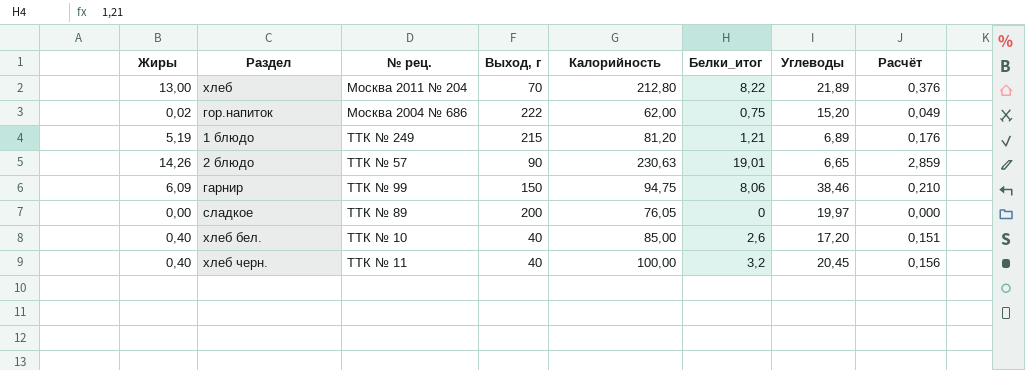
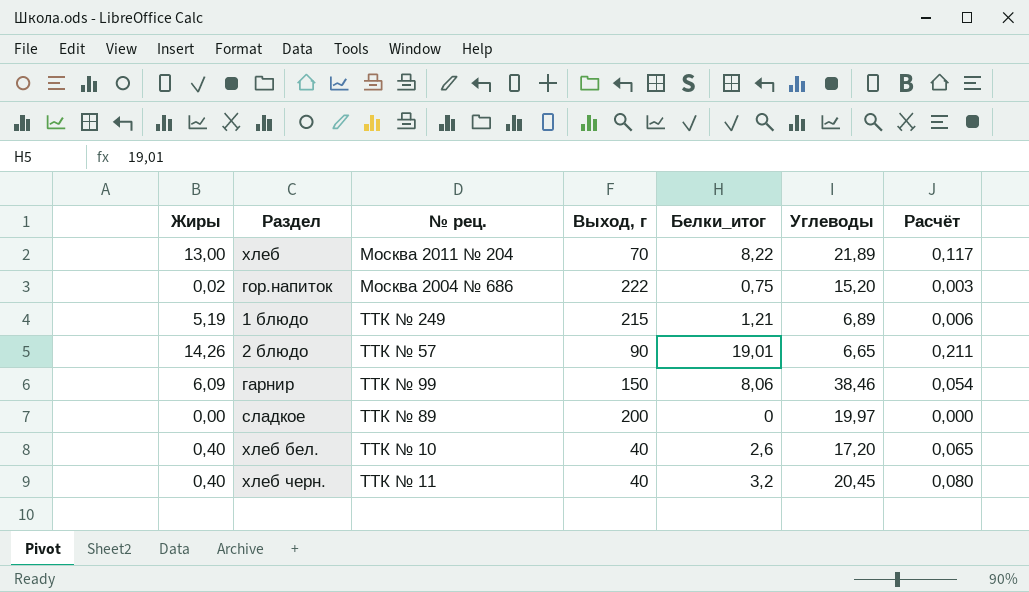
column Калорийность | position: 5 -> none
column Расчёт | formula: [Белки_итог] / [Углеводы] -> [Белки_итог] / [Выход, г]

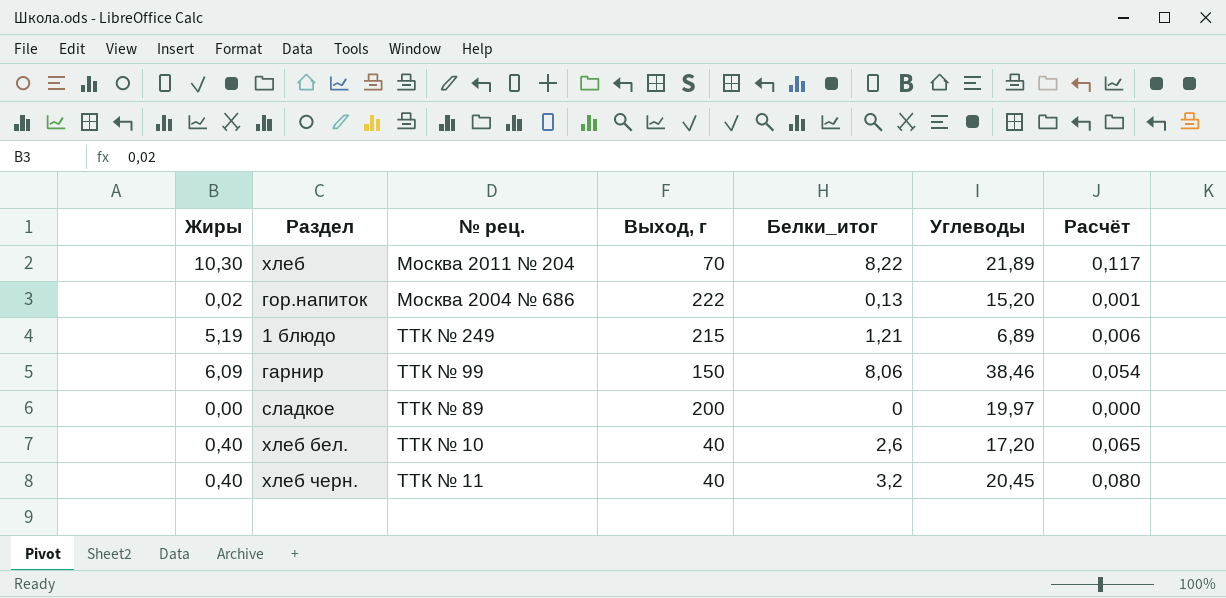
row 2 блюдо: 14,26 | ТТК № 57 | 90 | 19,01 | 6,65 | 0,211 -> none
хлеб | Жиры: 13,00 -> 10,30
гор.напиток | Белки_итог: 0,75 -> 0,13
гор.напиток | Расчёт: 0,003 -> 0,001

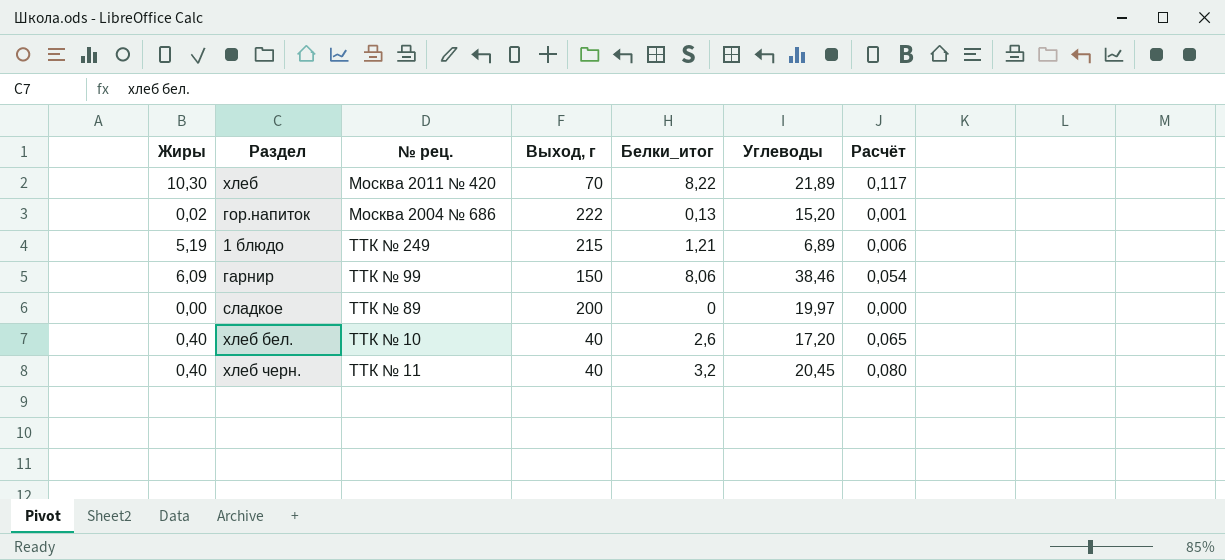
хлеб | № рец.: Москва 2011 № 204 -> Москва 2011 № 420

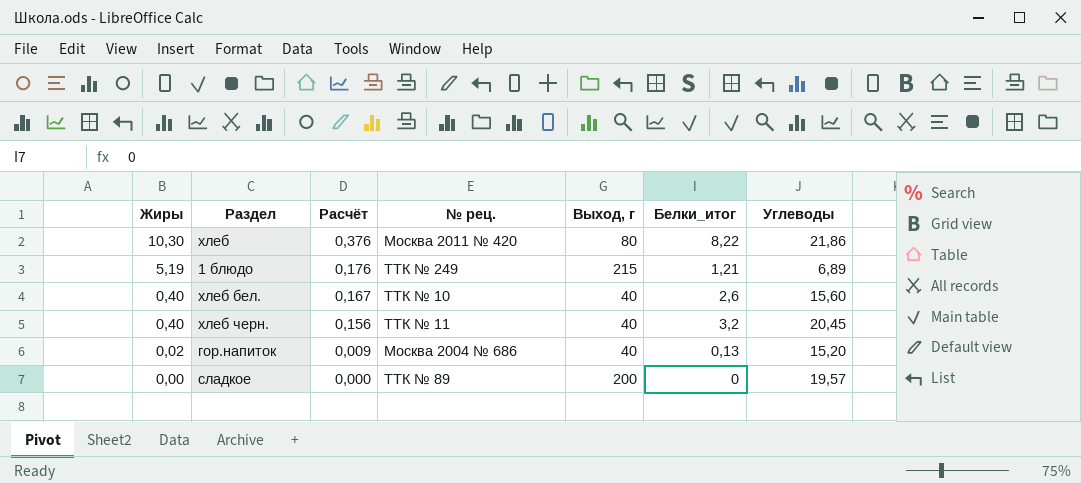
row order: none -> Жиры descending
column Расчёт | formula: [Белки_итог] / [Выход, г] -> [Белки_итог] / [Углеводы]
column Расчёт | position: 7 -> 3
row гарнир: 6,09 | ТТК № 99 | 150 | 8,06 | 38,46 | 0,054 -> none
хлеб | Выход, г: 70 -> 80
хлеб | Углеводы: 21,89 -> 21,86
хлеб бел. | Углеводы: 17,20 -> 15,60
гор.напиток | Выход, г: 222 -> 40
сладкое | Углеводы: 19,97 -> 19,57

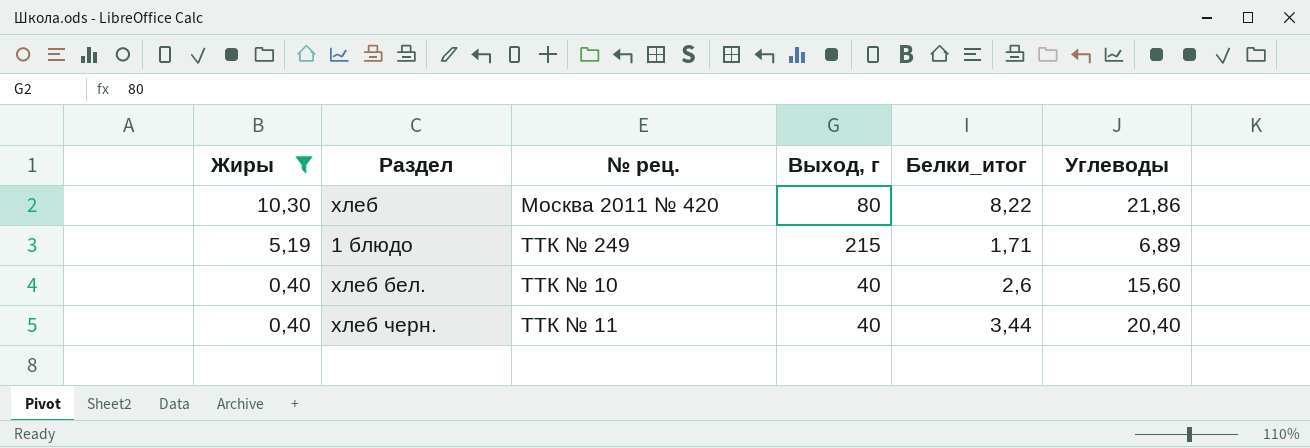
filter: none -> Жиры >= 0,40
column Расчёт | formula: [Белки_итог] / [Углеводы] -> none
1 блюдо | Белки_итог: 1,21 -> 1,71
хлеб черн. | Белки_итог: 3,2 -> 3,44
хлеб черн. | Углеводы: 20,45 -> 20,40

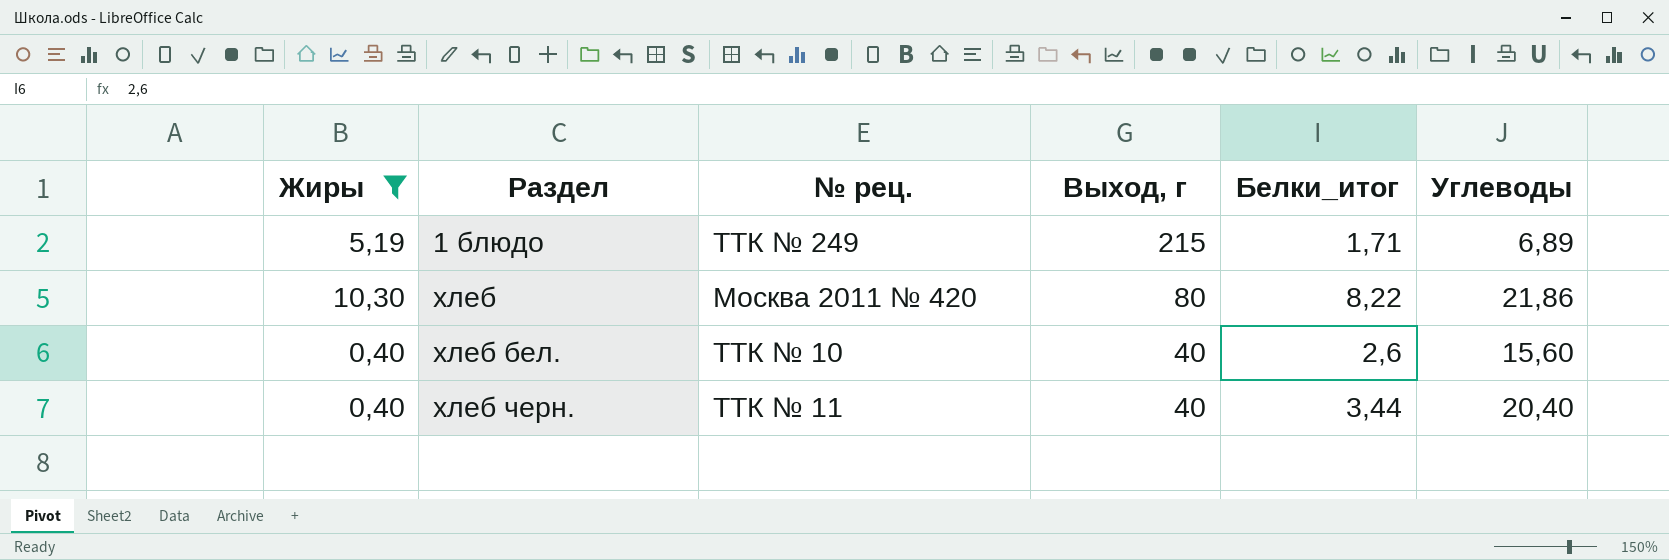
row order: Жиры descending -> Раздел ascending

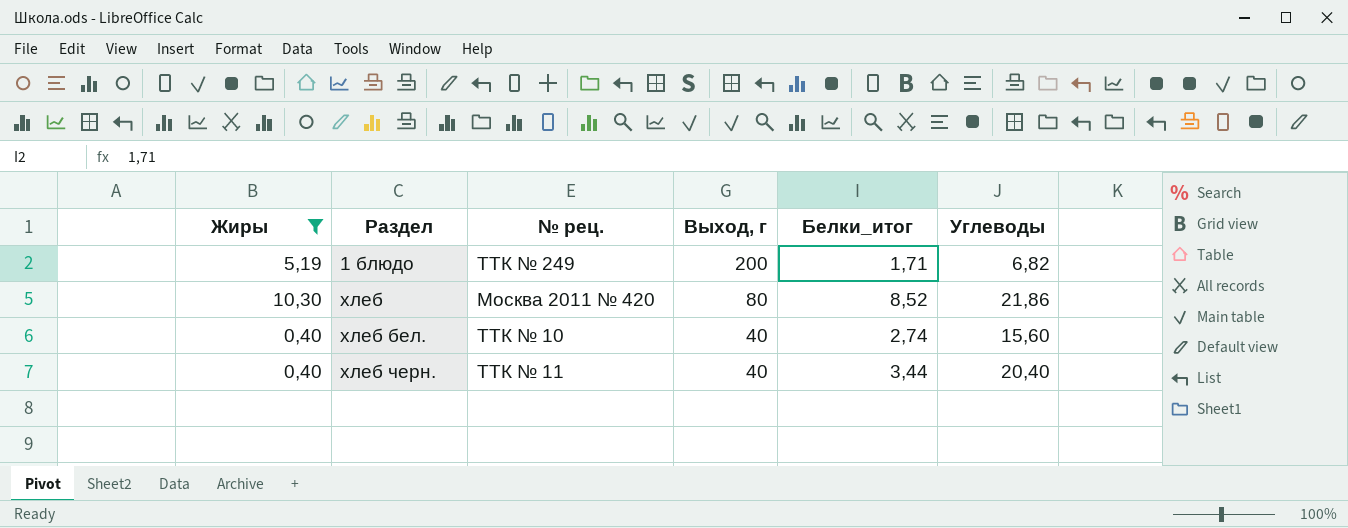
1 блюдо | Выход, г: 215 -> 200
1 блюдо | Углеводы: 6,89 -> 6,82
хлеб | Белки_итог: 8,22 -> 8,52
хлеб бел. | Белки_итог: 2,6 -> 2,74

